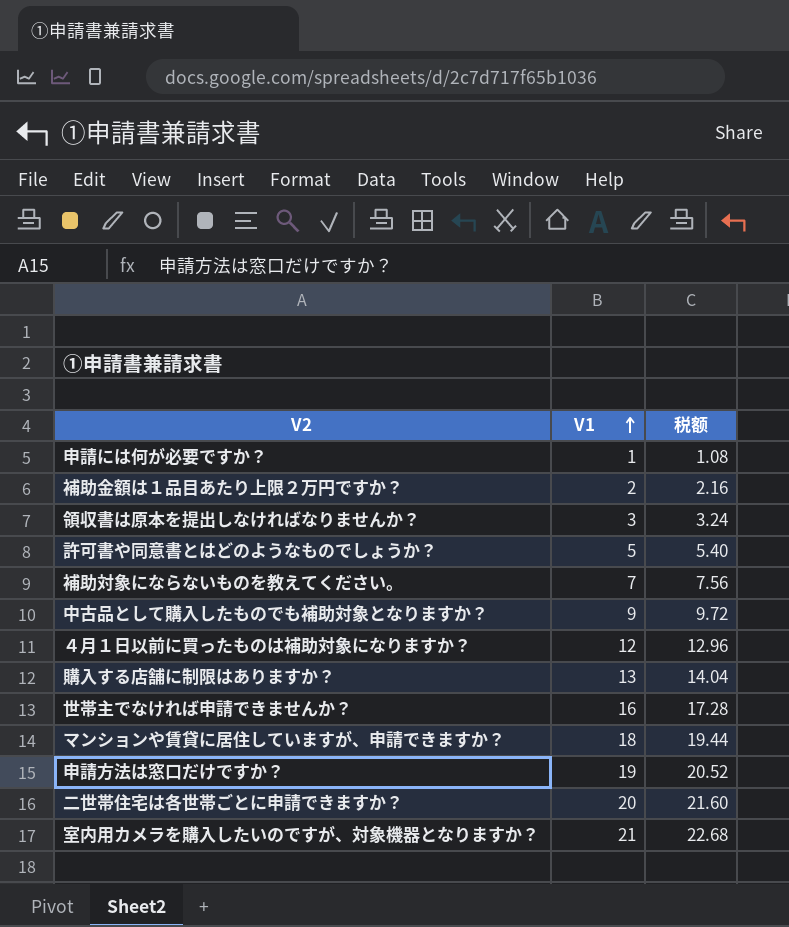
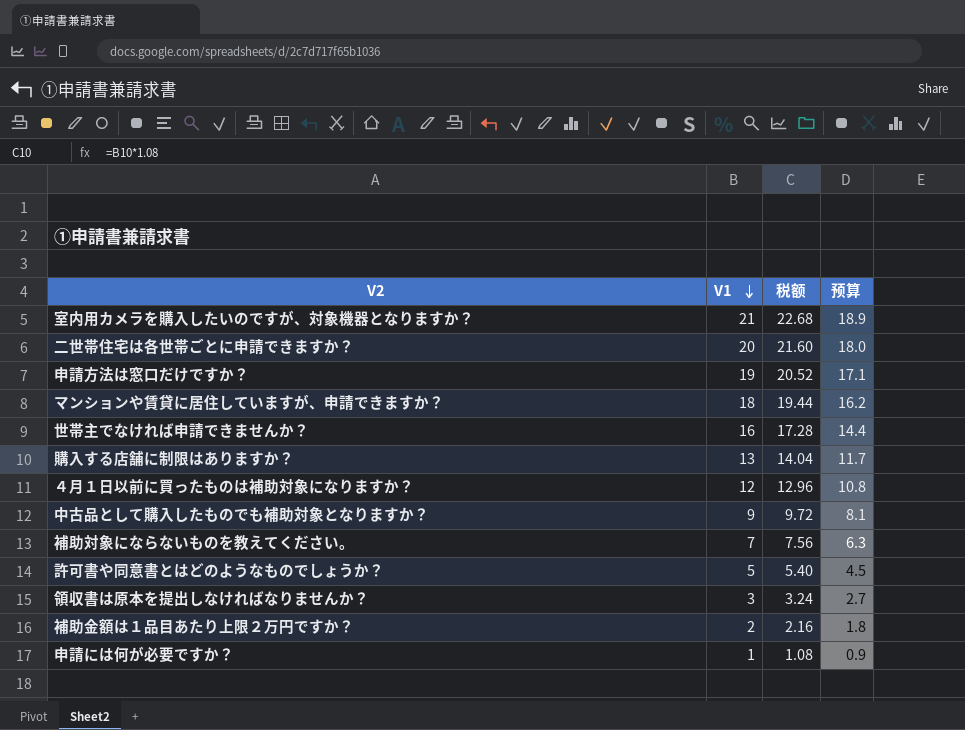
row order: V1 ascending -> V1 descending
column 预算 | formula: none -> [V1] * 0.9

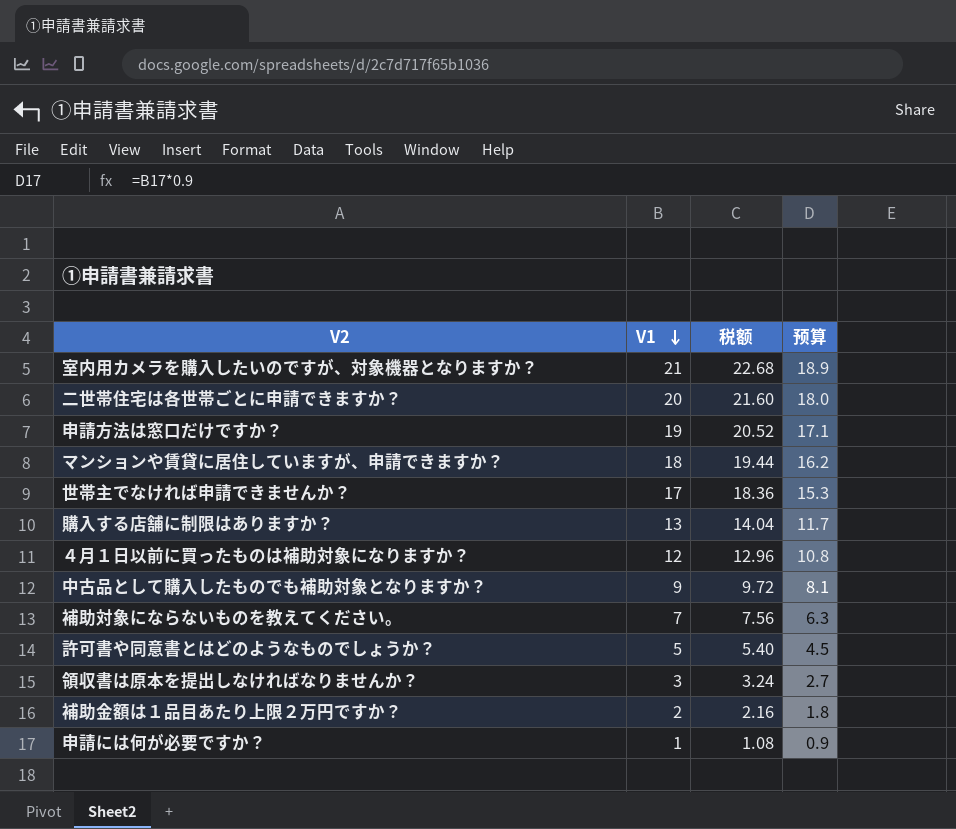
世帯主でなければ申請できませんか？ | V1: 16 -> 17
世帯主でなければ申請できませんか？ | 税额: 17.28 -> 18.36
世帯主でなければ申請できませんか？ | 预算: 14.4 -> 15.3

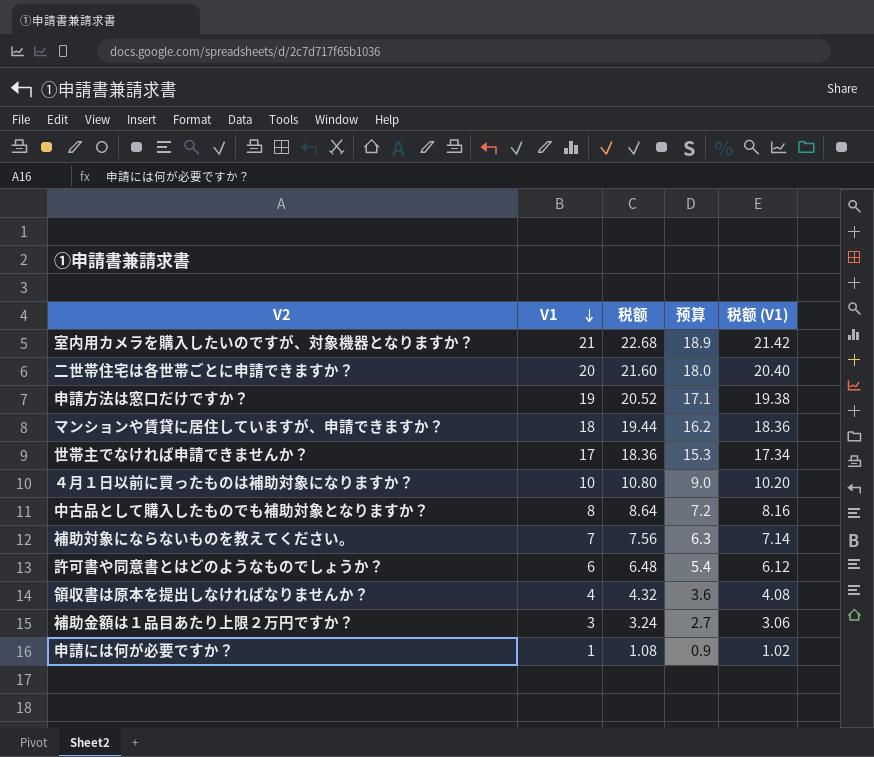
column 税额 (V1) | formula: none -> [V1] * 1.02
row 購入する店舗に制限はありますか？: 13 | 14.04 | 11.7 -> none
４月１日以前に買ったものは補助対象になりますか？ | V1: 12 -> 10
４月１日以前に買ったものは補助対象になりますか？ | 税额: 12.96 -> 10.80
４月１日以前に買ったものは補助対象になりますか？ | 预算: 10.8 -> 9.0
中古品として購入したものでも補助対象となりますか？ | V1: 9 -> 8
中古品として購入したものでも補助対象となりますか？ | 税额: 9.72 -> 8.64
中古品として購入したものでも補助対象となりますか？ | 预算: 8.1 -> 7.2
許可書や同意書とはどのようなものでしょうか？ | V1: 5 -> 6
許可書や同意書とはどのようなものでしょうか？ | 税额: 5.40 -> 6.48
許可書や同意書とはどのようなものでしょうか？ | 预算: 4.5 -> 5.4
領収書は原本を提出しなければなりませんか？ | V1: 3 -> 4
領収書は原本を提出しなければなりませんか？ | 税额: 3.24 -> 4.32
領収書は原本を提出しなければなりませんか？ | 预算: 2.7 -> 3.6
補助金額は１品目あたり上限２万円ですか？ | V1: 2 -> 3
補助金額は１品目あたり上限２万円ですか？ | 税额: 2.16 -> 3.24
補助金額は１品目あたり上限２万円ですか？ | 预算: 1.8 -> 2.7

